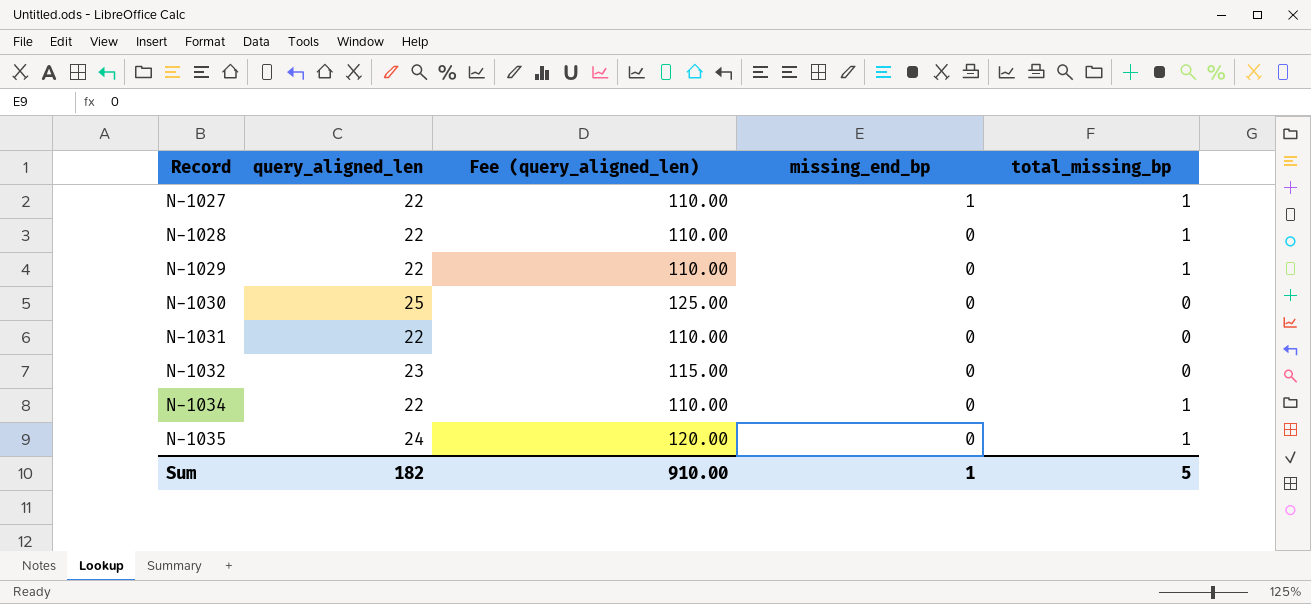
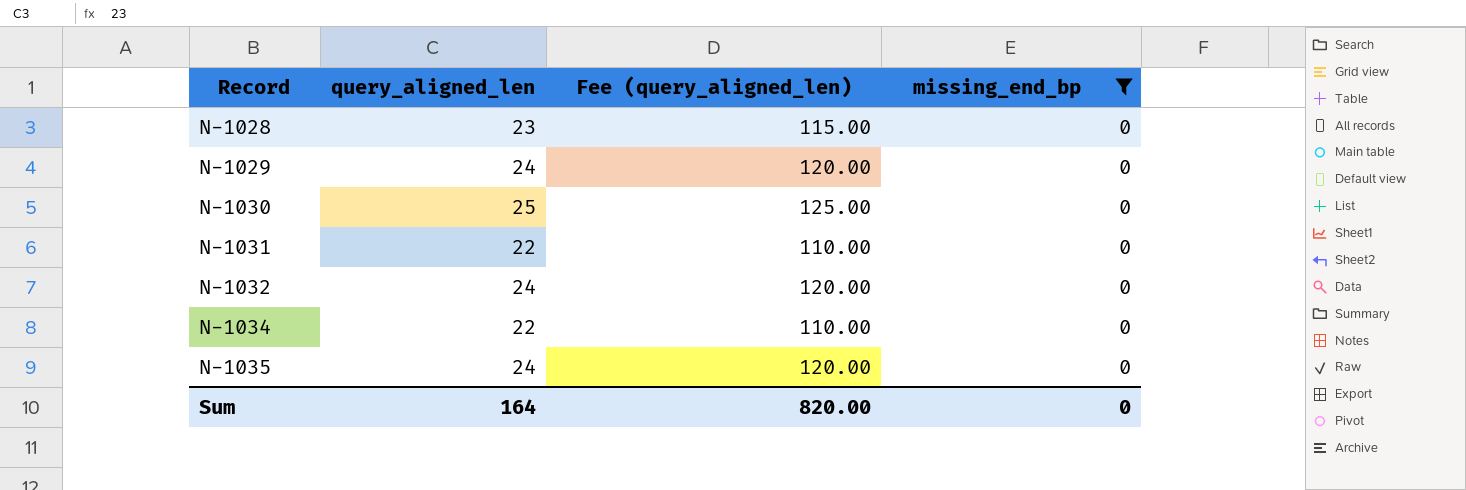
filter: none -> missing_end_bp = 0
column total_missing_bp | position: 5 -> none
N-1028 | query_aligned_len: 22 -> 23
N-1028 | Fee (query_aligned_len): 110.00 -> 115.00
N-1029 | query_aligned_len: 22 -> 24
N-1029 | Fee (query_aligned_len): 110.00 -> 120.00
N-1032 | query_aligned_len: 23 -> 24
N-1032 | Fee (query_aligned_len): 115.00 -> 120.00
Sum | query_aligned_len: 182 -> 164
Sum | Fee (query_aligned_len): 910.00 -> 820.00
Sum | missing_end_bp: 1 -> 0

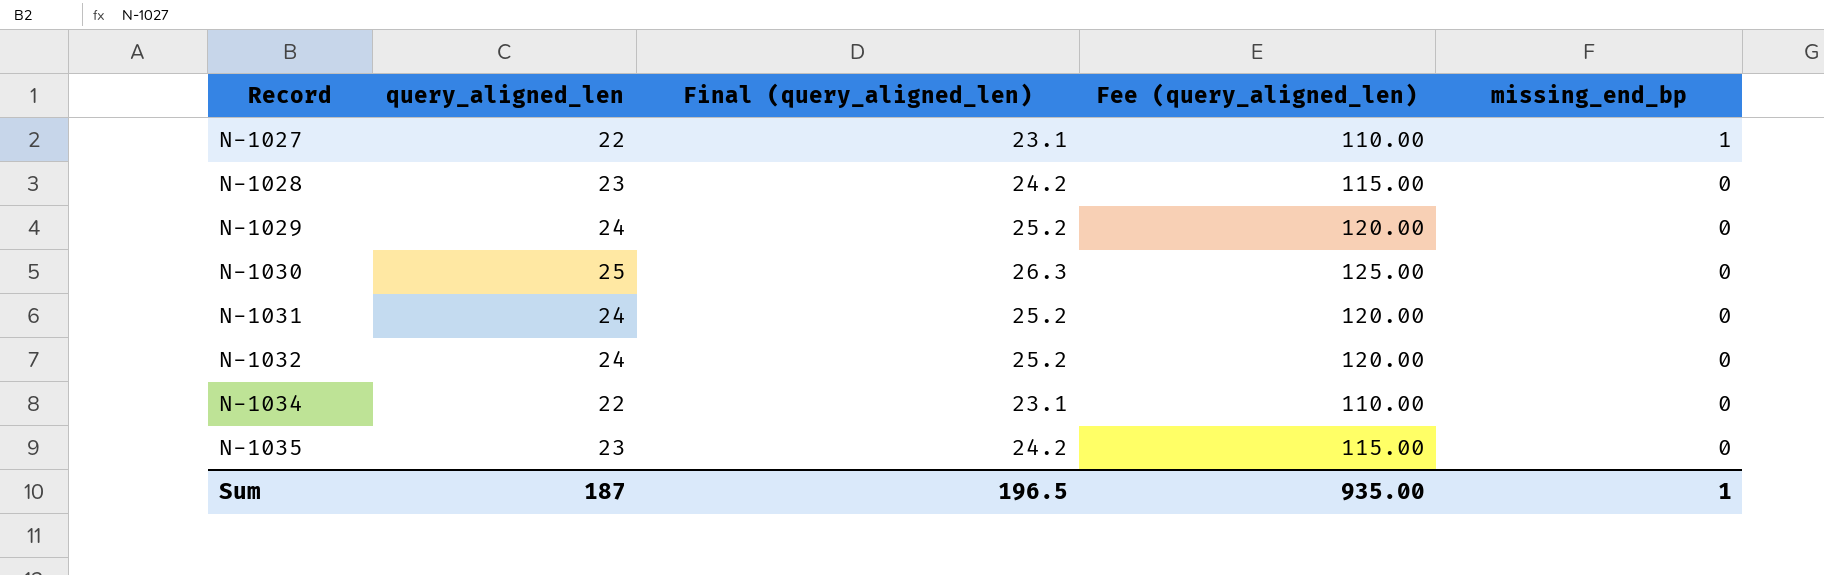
filter: missing_end_bp = 0 -> none
column Final (query_aligned_len) | formula: none -> [query_aligned_len] * 1.05
N-1031 | query_aligned_len: 22 -> 24
N-1031 | Fee (query_aligned_len): 110.00 -> 120.00
N-1035 | query_aligned_len: 24 -> 23
N-1035 | Fee (query_aligned_len): 120.00 -> 115.00
Sum | query_aligned_len: 164 -> 187
Sum | Fee (query_aligned_len): 820.00 -> 935.00
Sum | missing_end_bp: 0 -> 1

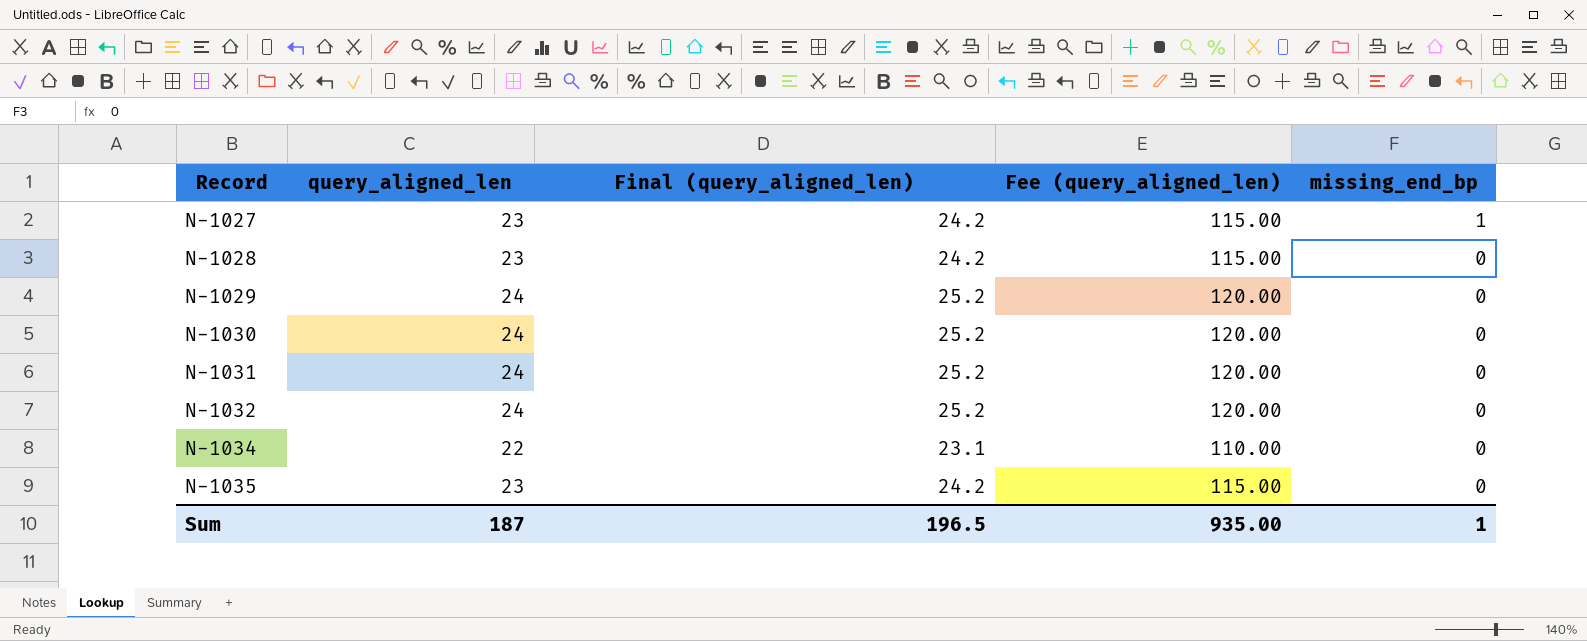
N-1027 | query_aligned_len: 22 -> 23
N-1027 | Final (query_aligned_len): 23.1 -> 24.2
N-1027 | Fee (query_aligned_len): 110.00 -> 115.00
N-1030 | query_aligned_len: 25 -> 24
N-1030 | Final (query_aligned_len): 26.3 -> 25.2
N-1030 | Fee (query_aligned_len): 125.00 -> 120.00

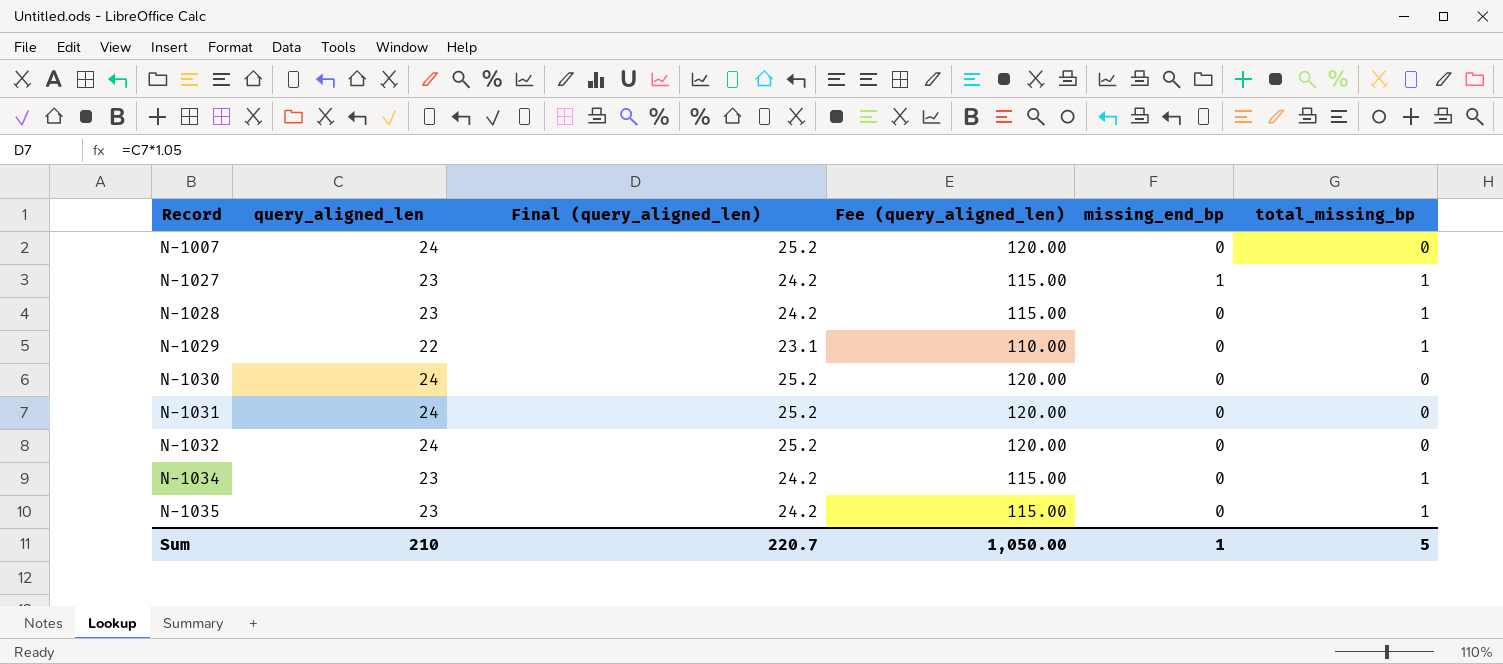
column total_missing_bp | position: none -> 6
row N-1007: none -> 24 | 25.2 | 120.00 | 0 | 0
N-1029 | query_aligned_len: 24 -> 22
N-1029 | Final (query_aligned_len): 25.2 -> 23.1
N-1029 | Fee (query_aligned_len): 120.00 -> 110.00
N-1034 | query_aligned_len: 22 -> 23
N-1034 | Final (query_aligned_len): 23.1 -> 24.2
N-1034 | Fee (query_aligned_len): 110.00 -> 115.00
Sum | query_aligned_len: 187 -> 210
Sum | Final (query_aligned_len): 196.5 -> 220.7
Sum | Fee (query_aligned_len): 935.00 -> 1,050.00

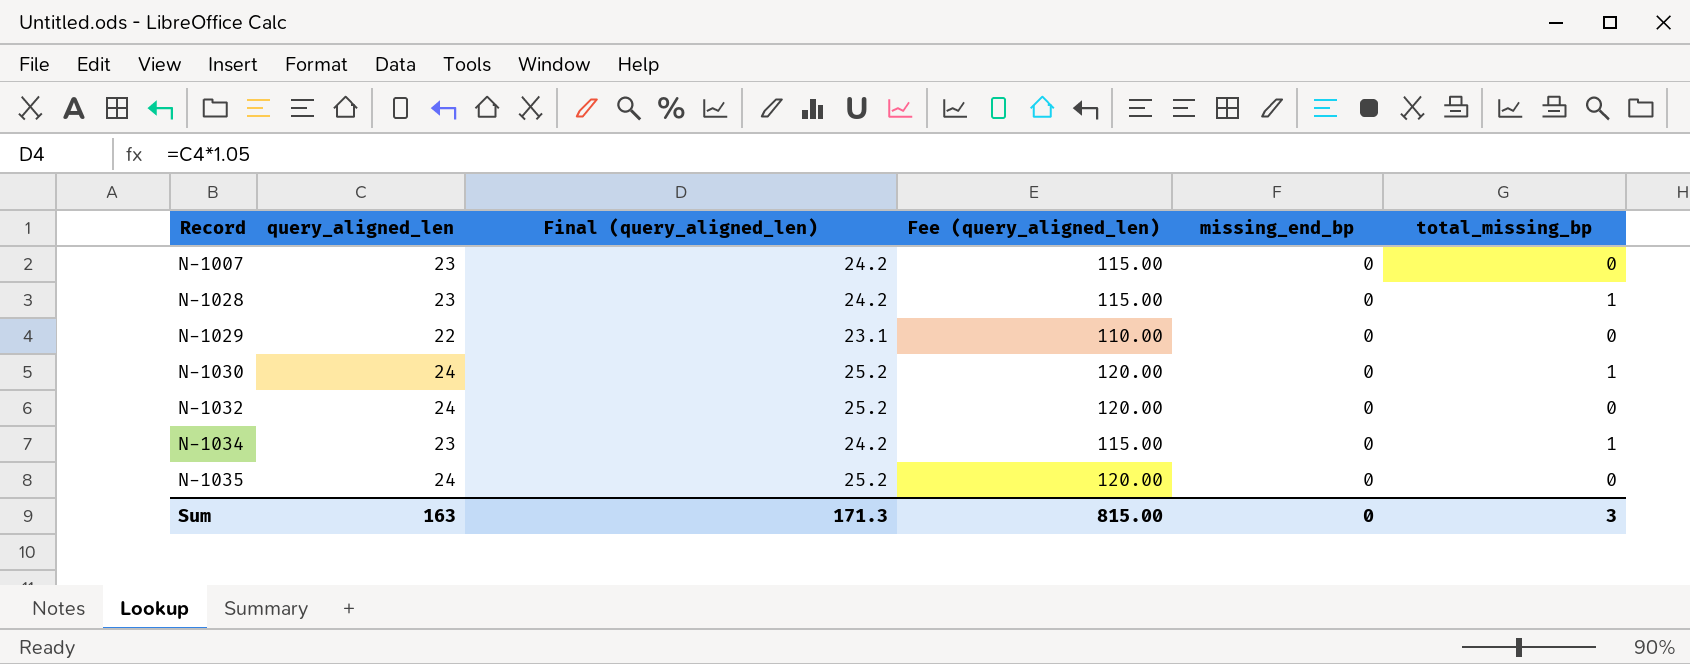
row N-1027: 23 | 24.2 | 115.00 | 1 | 1 -> none
row N-1031: 24 | 25.2 | 120.00 | 0 | 0 -> none
N-1007 | query_aligned_len: 24 -> 23
N-1007 | Final (query_aligned_len): 25.2 -> 24.2
N-1007 | Fee (query_aligned_len): 120.00 -> 115.00
N-1029 | total_missing_bp: 1 -> 0
N-1030 | total_missing_bp: 0 -> 1
N-1035 | query_aligned_len: 23 -> 24
N-1035 | Final (query_aligned_len): 24.2 -> 25.2
N-1035 | Fee (query_aligned_len): 115.00 -> 120.00
N-1035 | total_missing_bp: 1 -> 0
Sum | query_aligned_len: 210 -> 163
Sum | Final (query_aligned_len): 220.7 -> 171.3
Sum | Fee (query_aligned_len): 1,050.00 -> 815.00
Sum | missing_end_bp: 1 -> 0
Sum | total_missing_bp: 5 -> 3

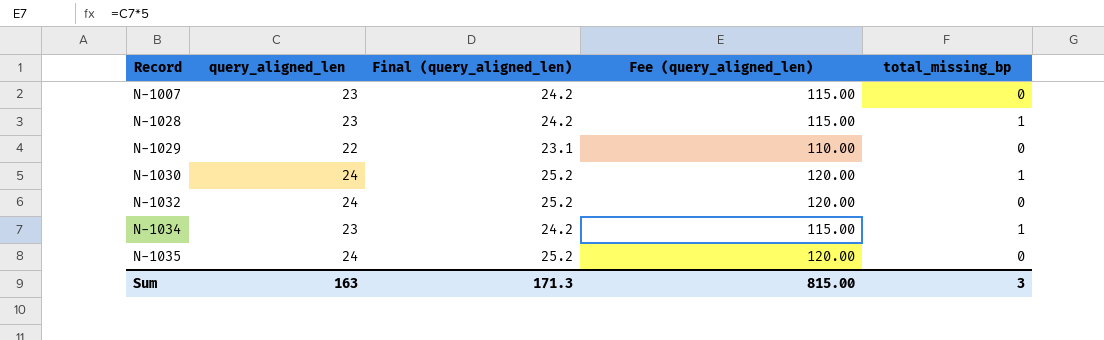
column missing_end_bp | position: 5 -> none

